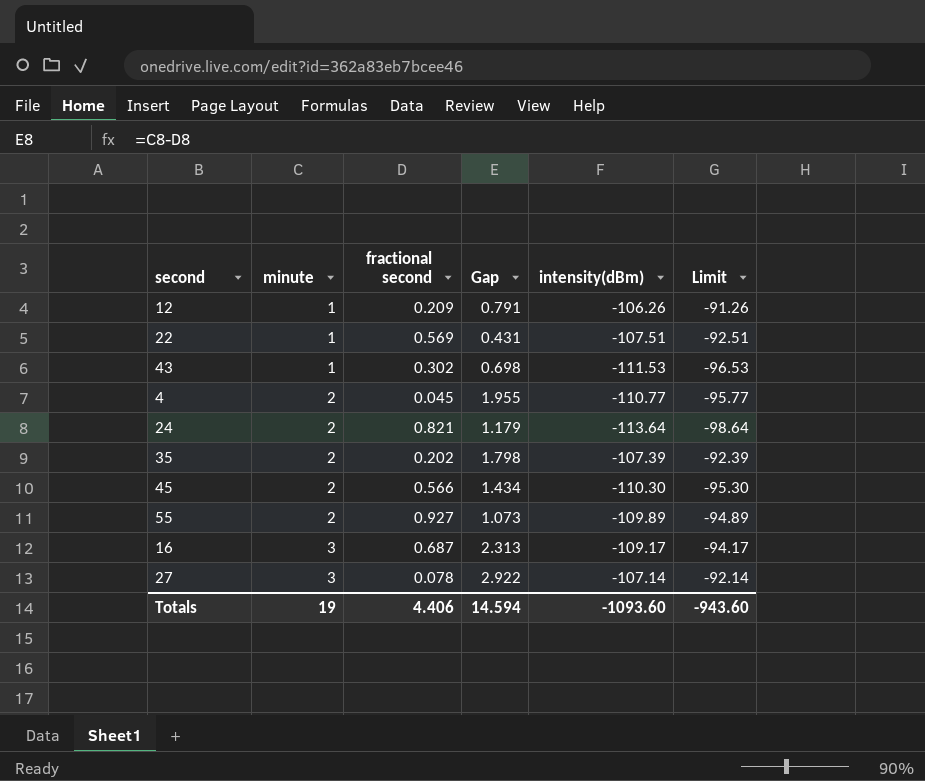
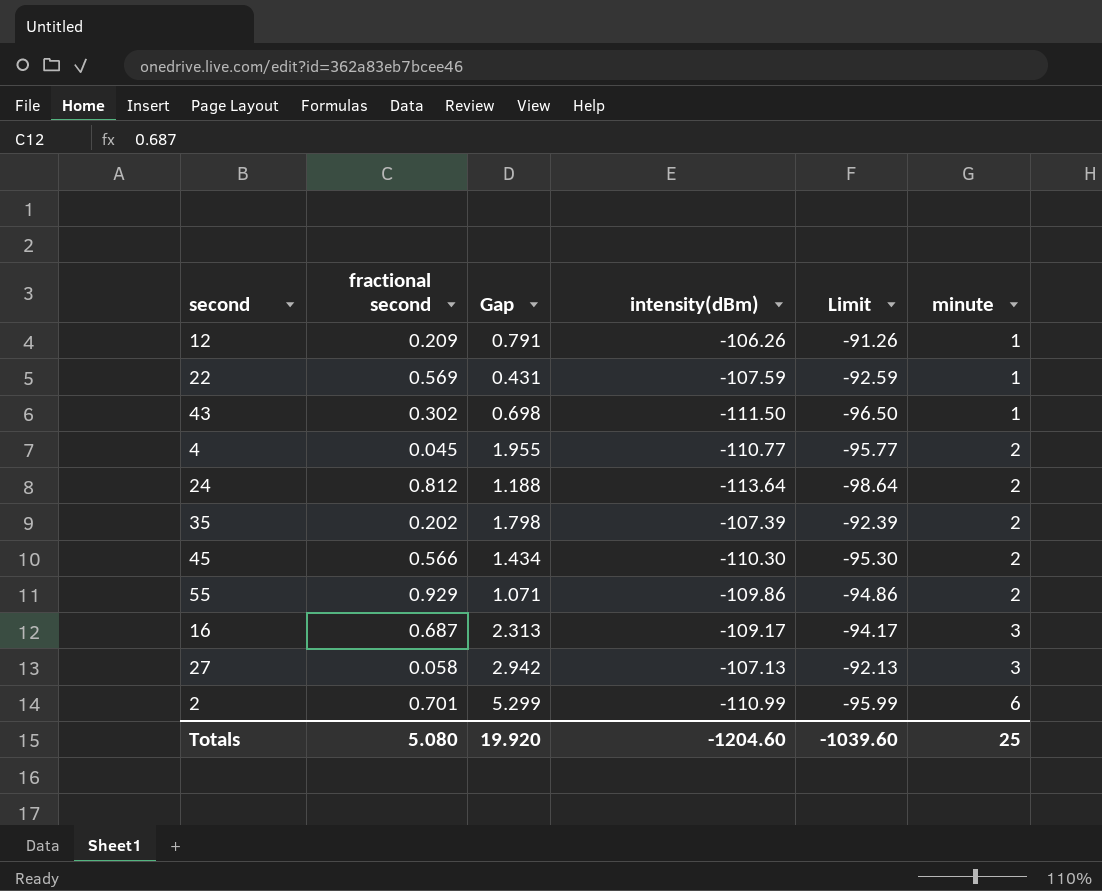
column minute | position: 2 -> 6
22 | intensity(dBm): -107.51 -> -107.59
22 | Limit: -92.51 -> -92.59
43 | intensity(dBm): -111.53 -> -111.50
43 | Limit: -96.53 -> -96.50
24 | fractional second: 0.821 -> 0.812
24 | Gap: 1.179 -> 1.188
55 | fractional second: 0.927 -> 0.929
55 | Gap: 1.073 -> 1.071
55 | intensity(dBm): -109.89 -> -109.86
55 | Limit: -94.89 -> -94.86
27 | fractional second: 0.078 -> 0.058
27 | Gap: 2.922 -> 2.942
27 | intensity(dBm): -107.14 -> -107.13
27 | Limit: -92.14 -> -92.13
row 2: none -> 0.701 | 5.299 | -110.99 | -95.99 | 6
Totals | fractional second: 4.406 -> 5.080
Totals | Gap: 14.594 -> 19.920
Totals | intensity(dBm): -1093.60 -> -1204.60
Totals | Limit: -943.60 -> -1039.60
Totals | minute: 19 -> 25

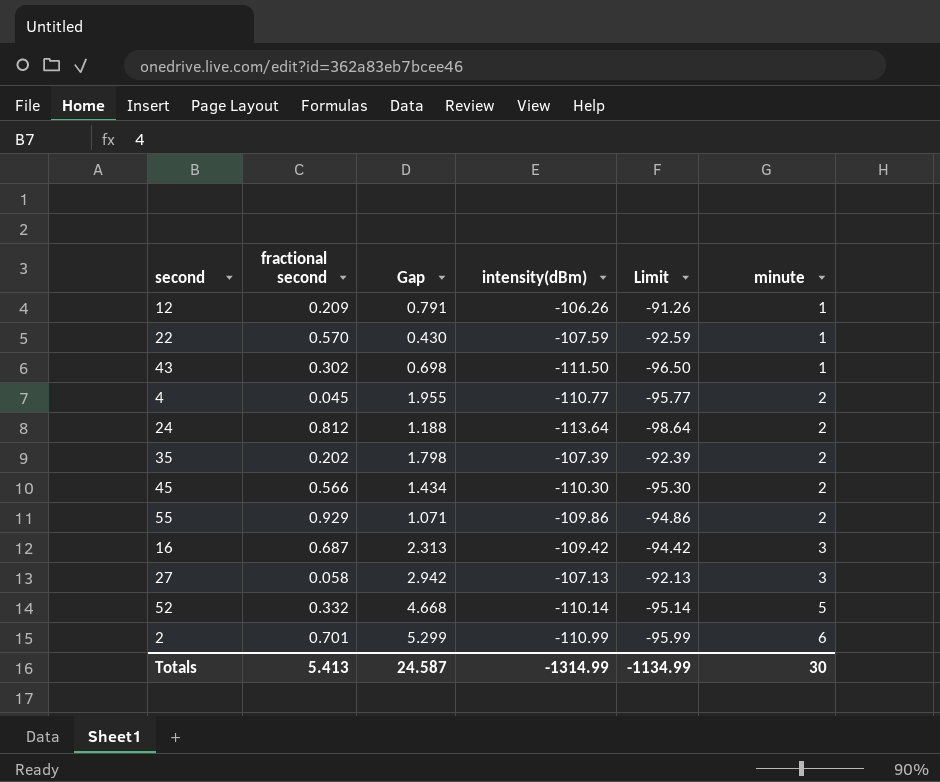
22 | fractional second: 0.569 -> 0.570
22 | Gap: 0.431 -> 0.430
16 | intensity(dBm): -109.17 -> -109.42
16 | Limit: -94.17 -> -94.42
row 52: none -> 0.332 | 4.668 | -110.14 | -95.14 | 5
Totals | fractional second: 5.080 -> 5.413
Totals | Gap: 19.920 -> 24.587
Totals | intensity(dBm): -1204.60 -> -1314.99
Totals | Limit: -1039.60 -> -1134.99
Totals | minute: 25 -> 30

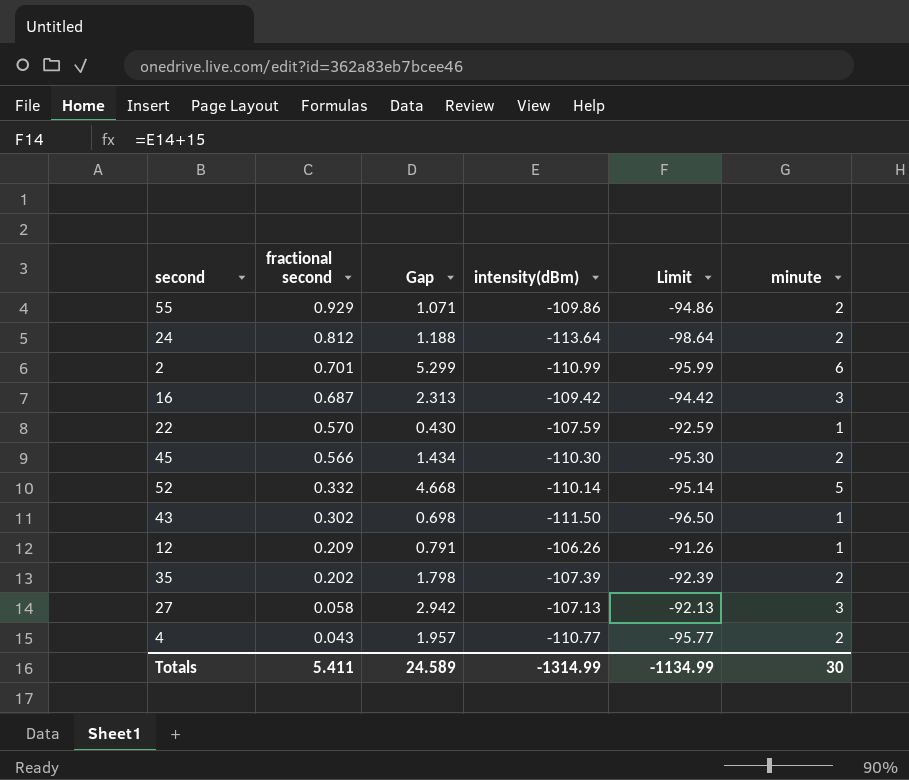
row order: minute ascending -> fractional second descending
4 | fractional second: 0.045 -> 0.043
4 | Gap: 1.955 -> 1.957
Totals | fractional second: 5.413 -> 5.411
Totals | Gap: 24.587 -> 24.589

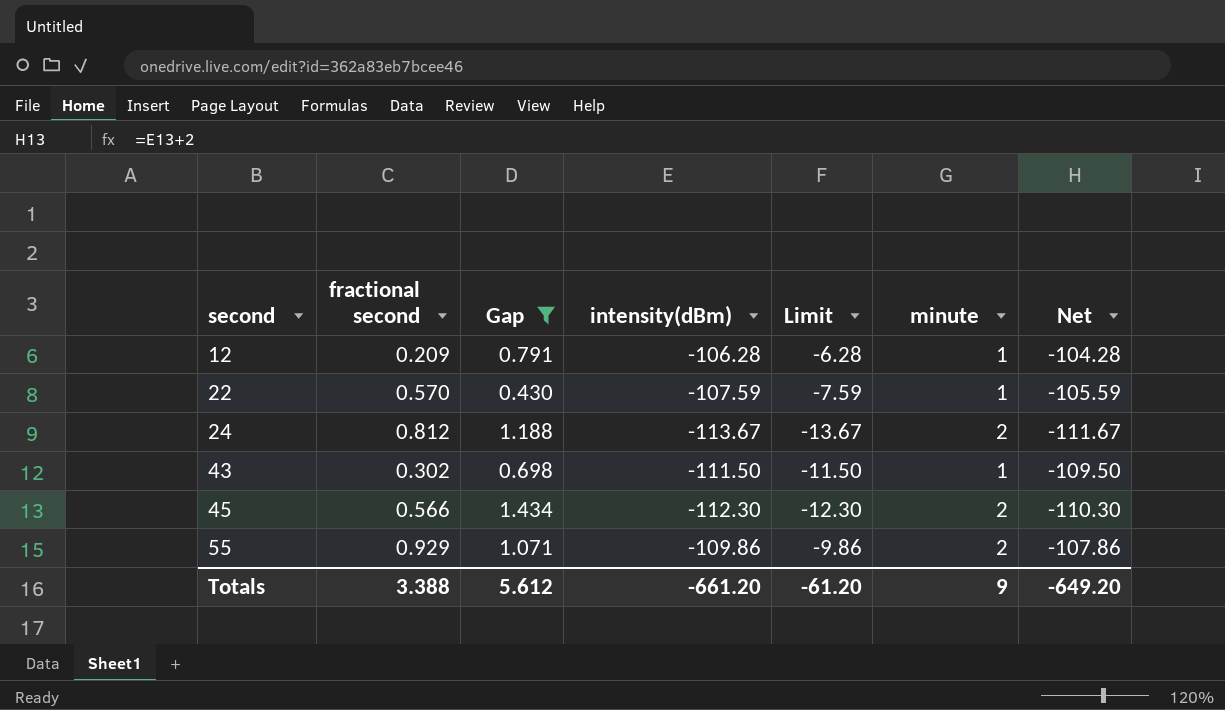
filter: none -> Gap <= 1.434
row order: fractional second descending -> second ascending
column Limit | formula: [intensity(dBm)] + 15 -> [intensity(dBm)] + 100
column Net | formula: none -> [intensity(dBm)] + 2
12 | intensity(dBm): -106.26 -> -106.28
24 | intensity(dBm): -113.64 -> -113.67
45 | intensity(dBm): -110.30 -> -112.30
Totals | fractional second: 5.411 -> 3.388
Totals | Gap: 24.589 -> 5.612
Totals | intensity(dBm): -1314.99 -> -661.20
Totals | Limit: -1134.99 -> -61.20
Totals | minute: 30 -> 9

